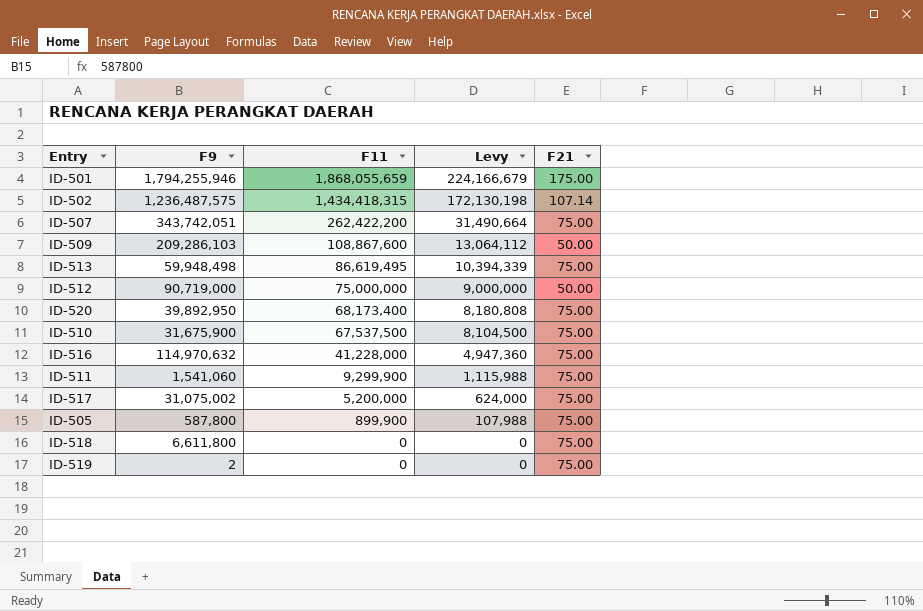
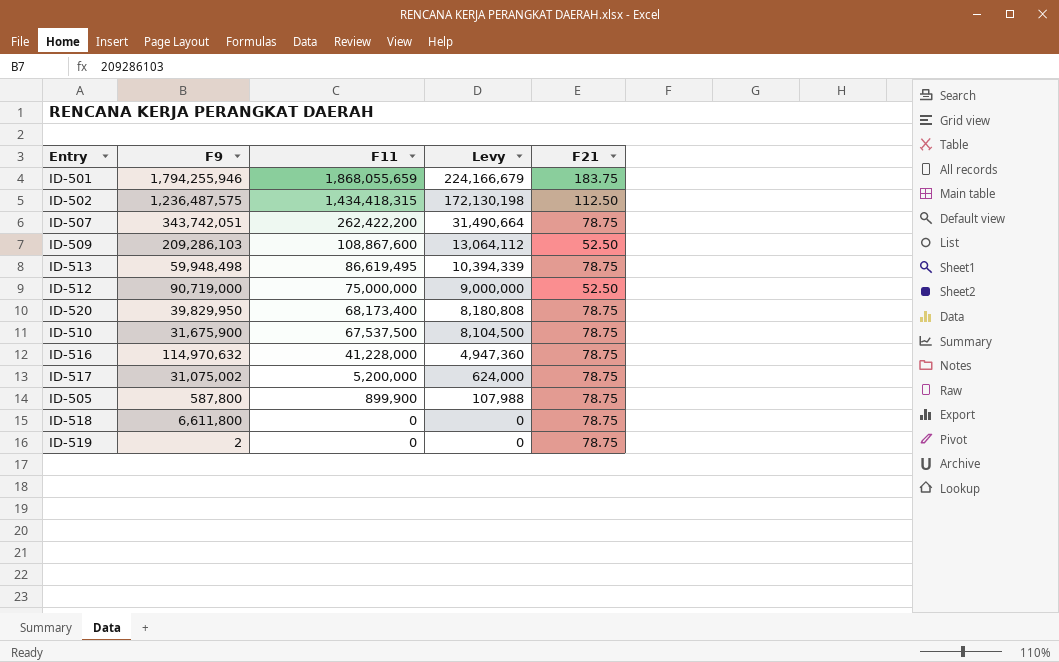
row ID-511: 1,541,060 | 9,299,900 | 1,115,988 | 75.00 -> none
ID-501 | F21: 175.00 -> 183.75
ID-502 | F21: 107.14 -> 112.50
ID-507 | F21: 75.00 -> 78.75
ID-509 | F21: 50.00 -> 52.50
ID-513 | F21: 75.00 -> 78.75
ID-512 | F21: 50.00 -> 52.50
ID-520 | F9: 39,892,950 -> 39,829,950
ID-520 | F21: 75.00 -> 78.75
ID-510 | F21: 75.00 -> 78.75
ID-516 | F21: 75.00 -> 78.75
ID-517 | F21: 75.00 -> 78.75
ID-505 | F21: 75.00 -> 78.75
ID-518 | F21: 75.00 -> 78.75
ID-519 | F21: 75.00 -> 78.75

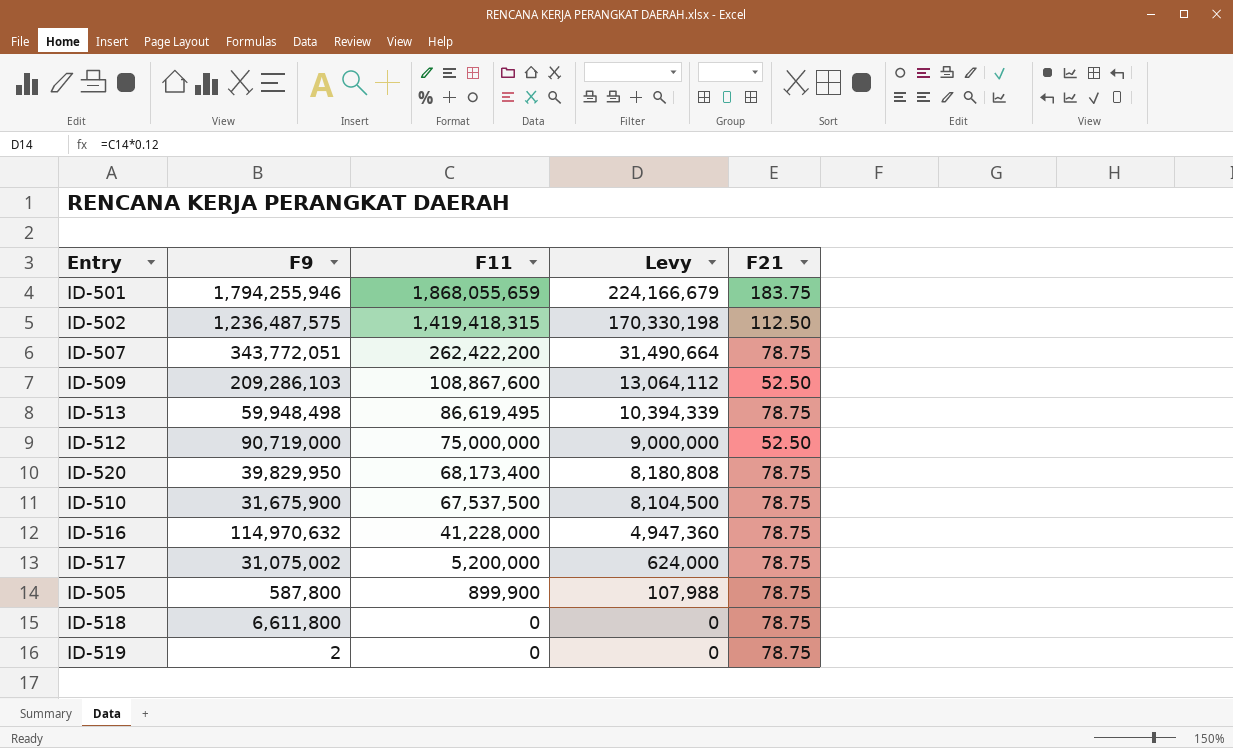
ID-502 | F11: 1,434,418,315 -> 1,419,418,315
ID-502 | Levy: 172,130,198 -> 170,330,198
ID-507 | F9: 343,742,051 -> 343,772,051

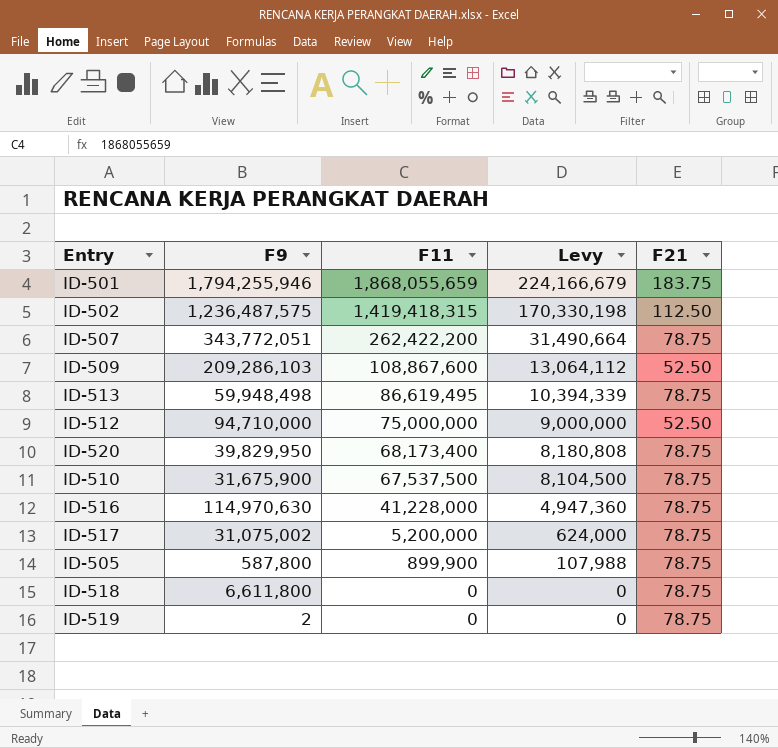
ID-512 | F9: 90,719,000 -> 94,710,000
ID-516 | F9: 114,970,632 -> 114,970,630

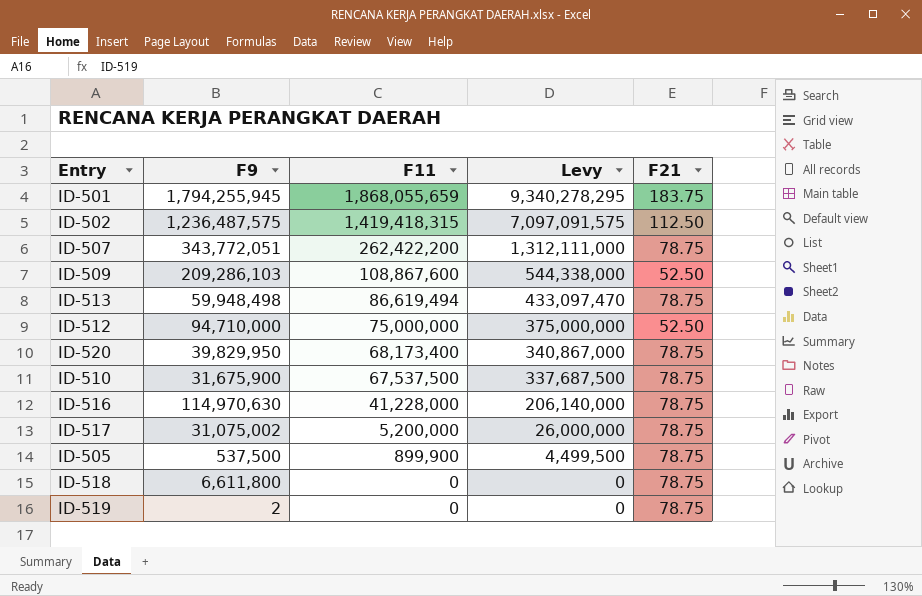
column Levy | formula: [F11] * 0.12 -> [F11] * 5
ID-501 | F9: 1,794,255,946 -> 1,794,255,945
ID-513 | F11: 86,619,495 -> 86,619,494
ID-505 | F9: 587,800 -> 537,500

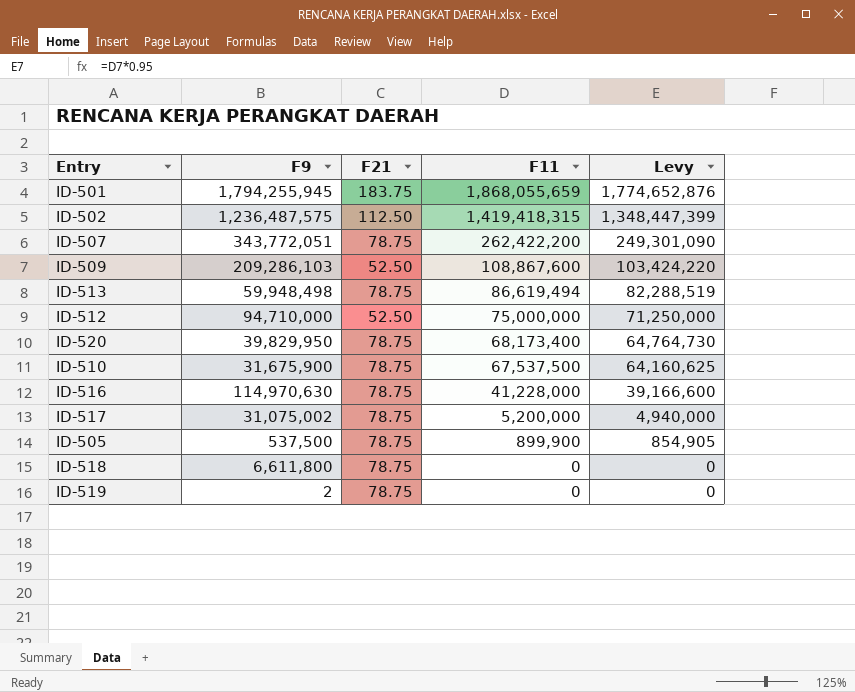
column F21 | position: 5 -> 3
column Levy | formula: [F11] * 5 -> [F11] * 0.95

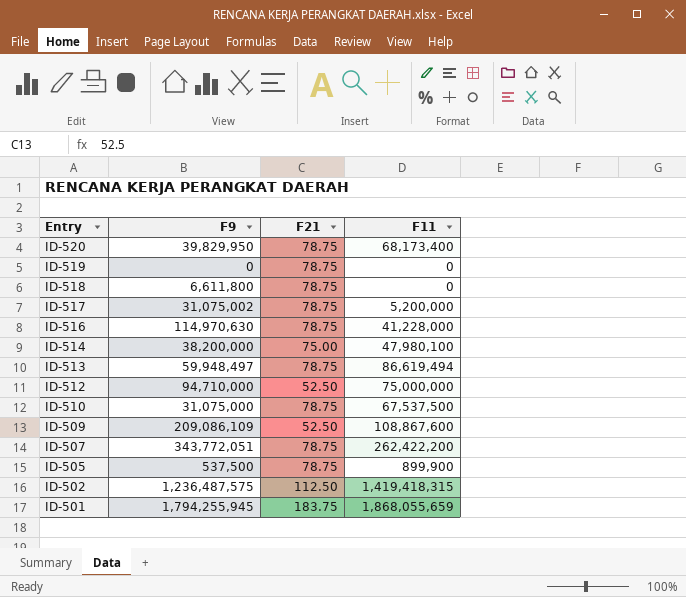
row order: F11 descending -> Entry descending
column Levy | formula: [F11] * 0.95 -> none
ID-519 | F9: 2 -> 0
row ID-514: none -> 38,200,000 | 75.00 | 47,980,100
ID-513 | F9: 59,948,498 -> 59,948,497
ID-510 | F9: 31,675,900 -> 31,075,000
ID-509 | F9: 209,286,103 -> 209,086,109

